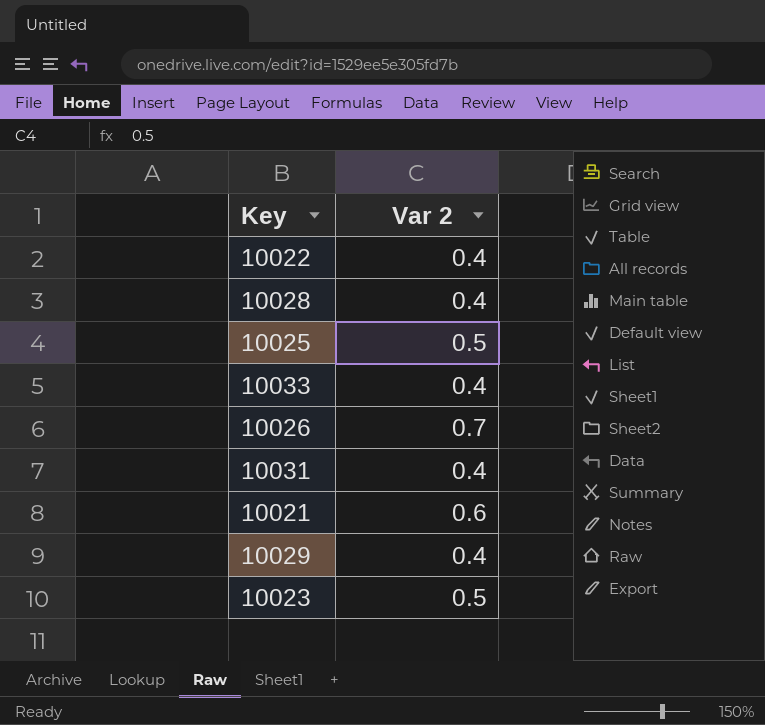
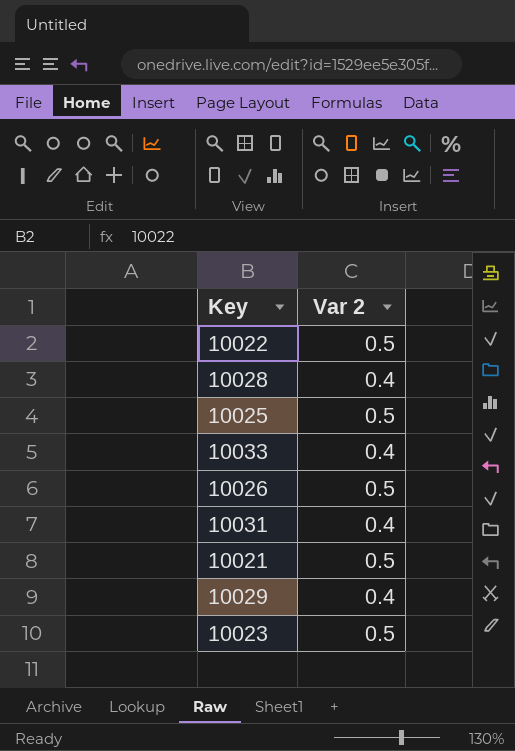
10022 | Var 2: 0.4 -> 0.5
10026 | Var 2: 0.7 -> 0.5
10021 | Var 2: 0.6 -> 0.5

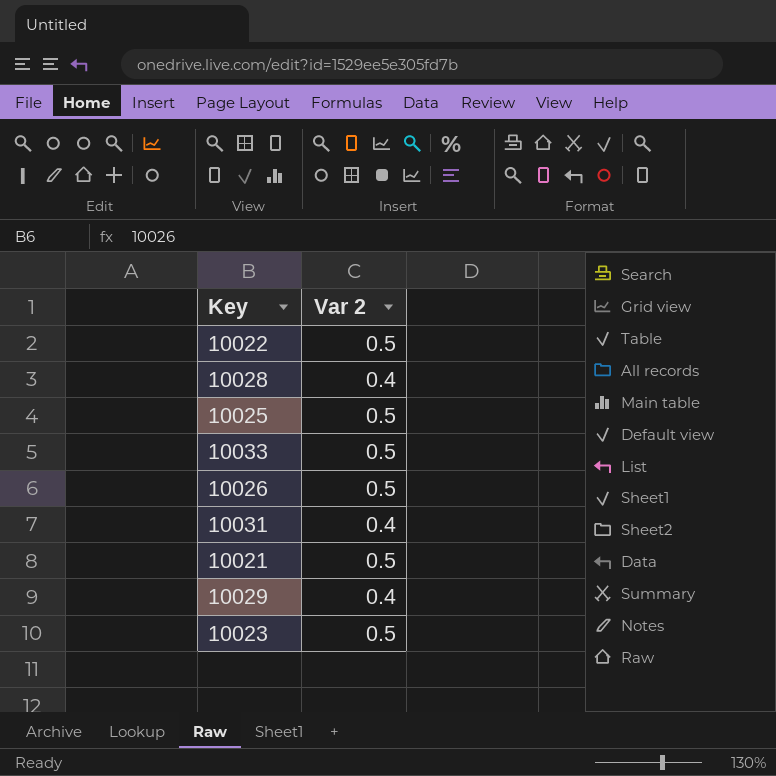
10033 | Var 2: 0.4 -> 0.5

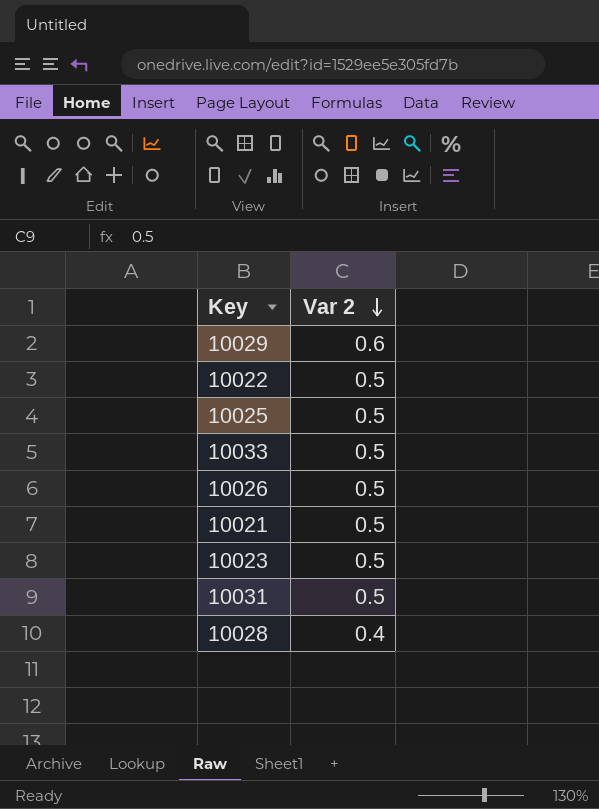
row order: none -> Var 2 descending
10029 | Var 2: 0.4 -> 0.6
10031 | Var 2: 0.4 -> 0.5

